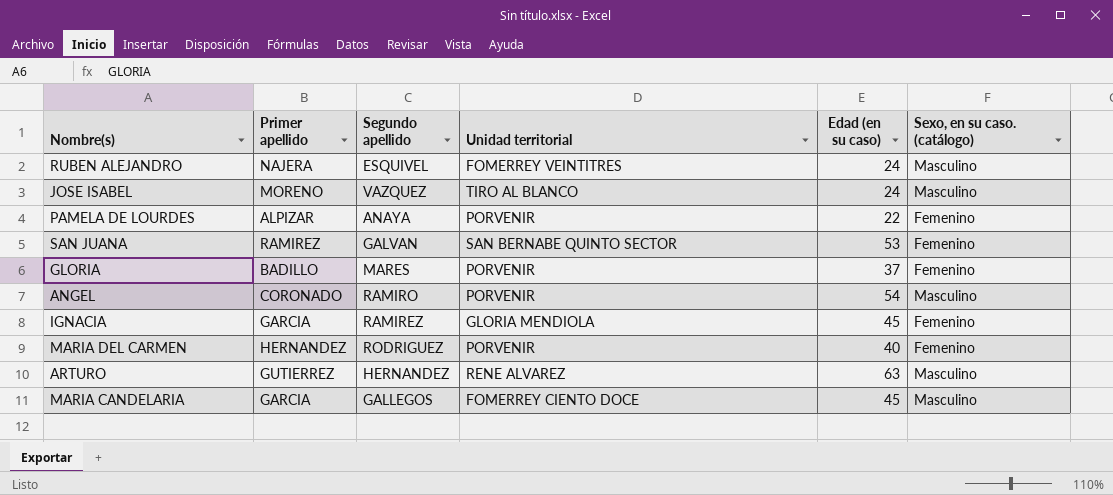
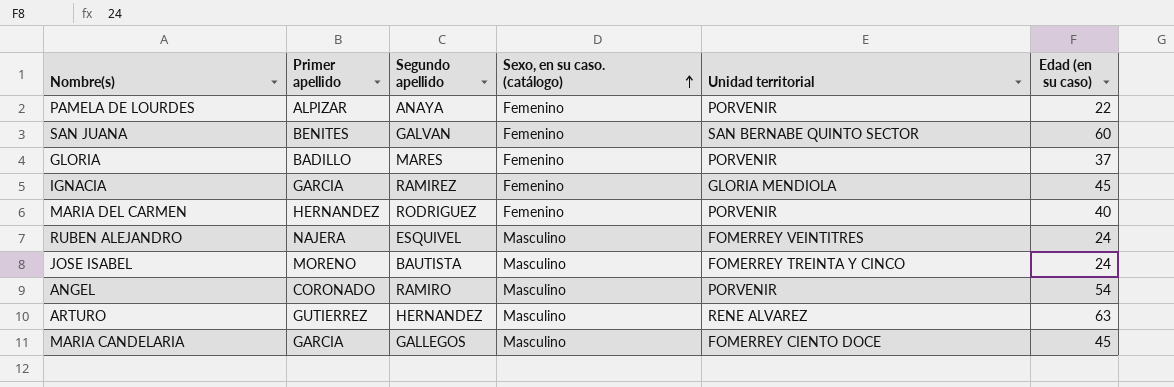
row order: none -> Sexo, en su caso. (catálogo) ascending
column Sexo, en su caso. (catálogo) | position: 6 -> 4
SAN JUANA | Primer apellido: RAMIREZ -> BENITES
SAN JUANA | Edad (en su caso): 53 -> 60
JOSE ISABEL | Segundo apellido: VAZQUEZ -> BAUTISTA
JOSE ISABEL | Unidad territorial: TIRO AL BLANCO -> FOMERREY TREINTA Y CINCO

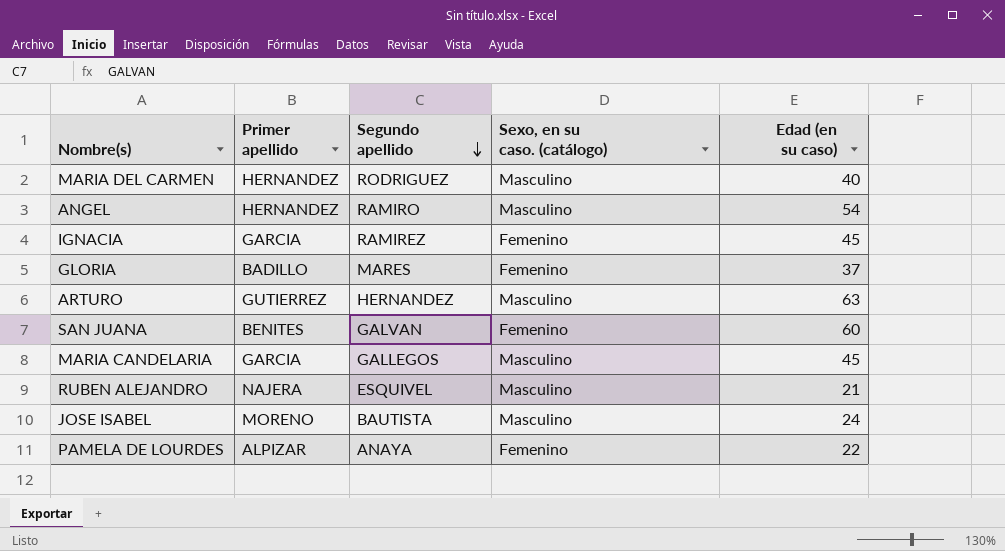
row order: Sexo, en su caso. (catálogo) ascending -> Segundo apellido descending
column Unidad territorial | position: 5 -> none
MARIA DEL CARMEN | Sexo, en su caso. (catálogo): Femenino -> Masculino
ANGEL | Primer apellido: CORONADO -> HERNANDEZ
RUBEN ALEJANDRO | Edad (en su caso): 24 -> 21

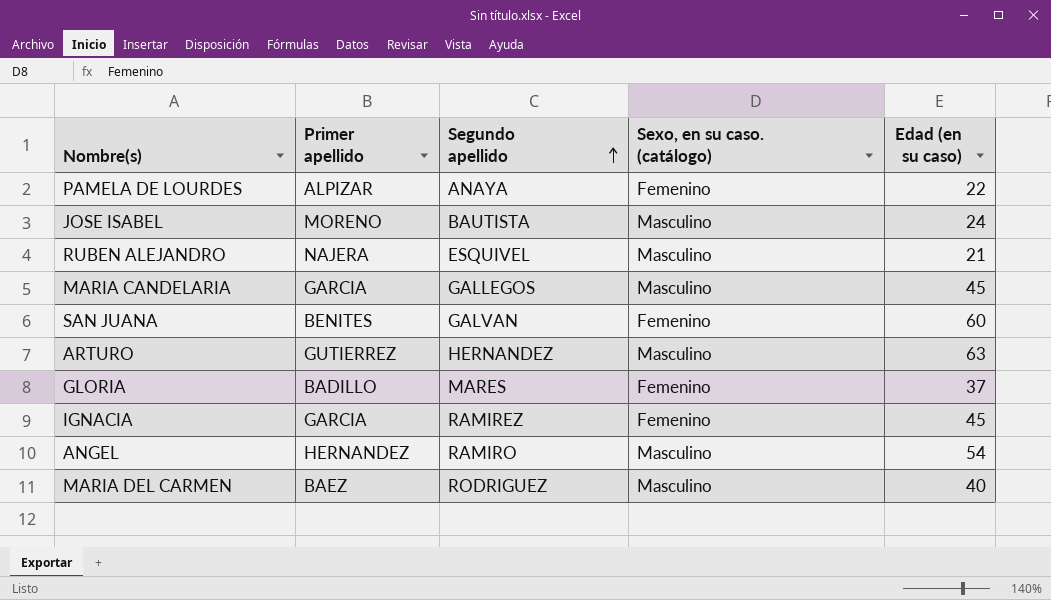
row order: Segundo apellido descending -> Segundo apellido ascending
MARIA DEL CARMEN | Primer apellido: HERNANDEZ -> BAEZ

